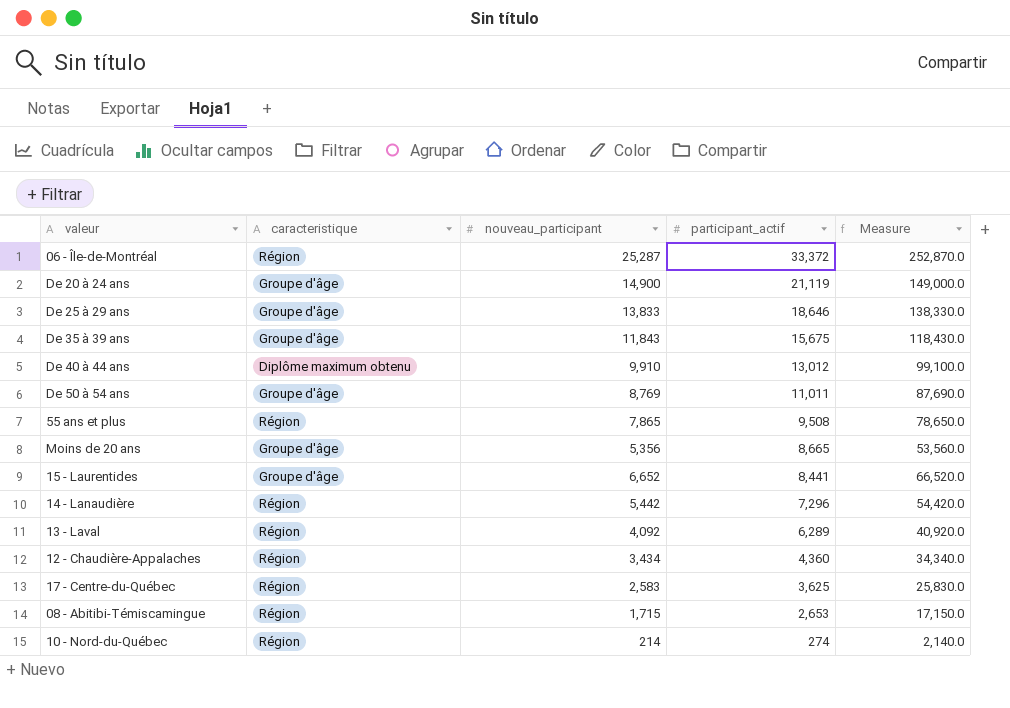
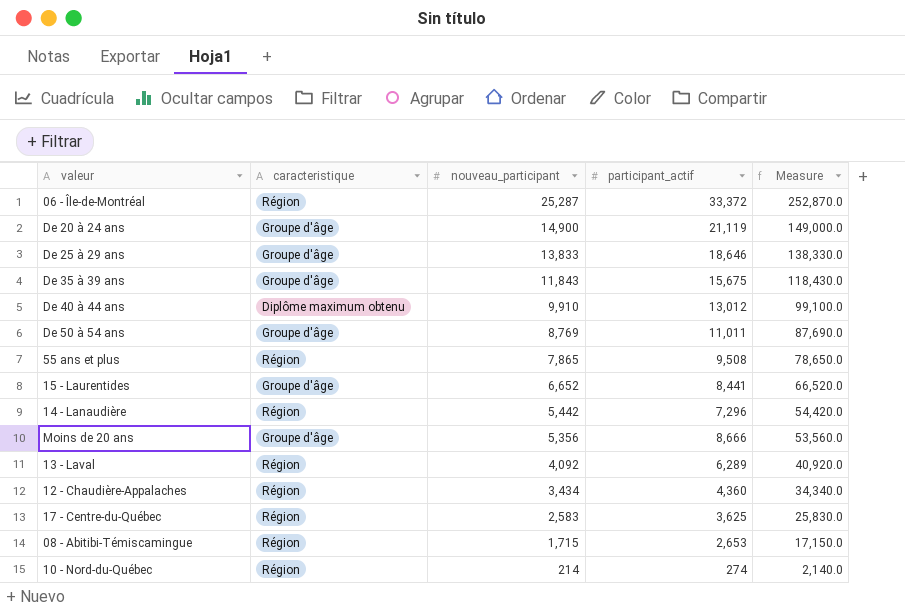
row order: participant_actif descending -> nouveau_participant descending
Moins de 20 ans | participant_actif: 8,665 -> 8,666

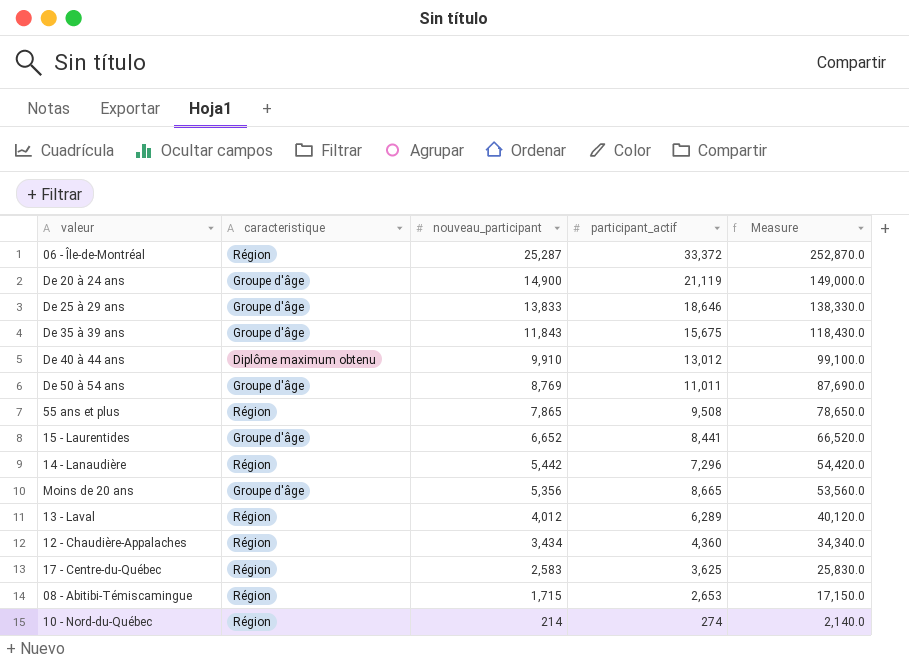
Moins de 20 ans | participant_actif: 8,666 -> 8,665
13 - Laval | nouveau_participant: 4,092 -> 4,012
13 - Laval | Measure: 40,920.0 -> 40,120.0

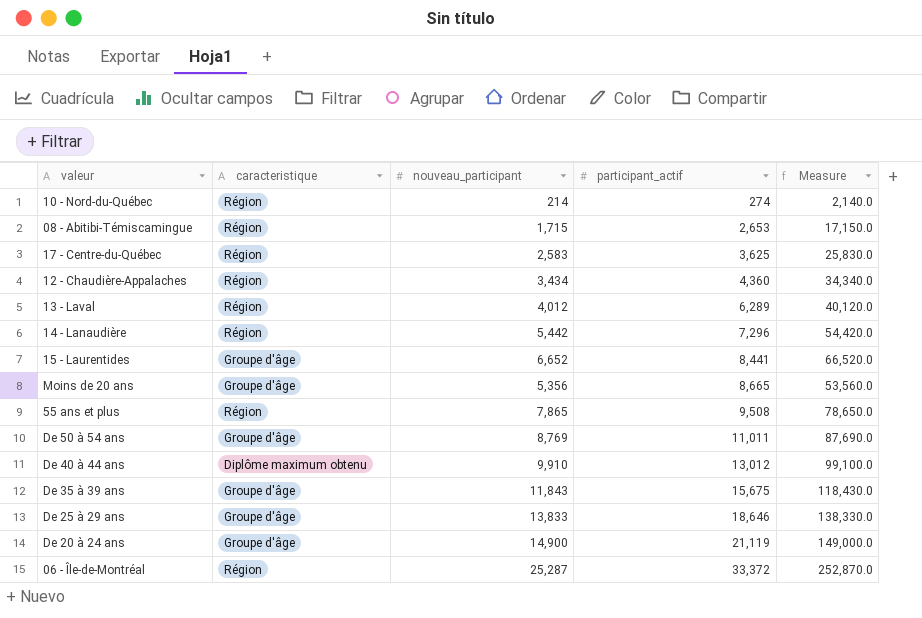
row order: nouveau_participant descending -> participant_actif ascending

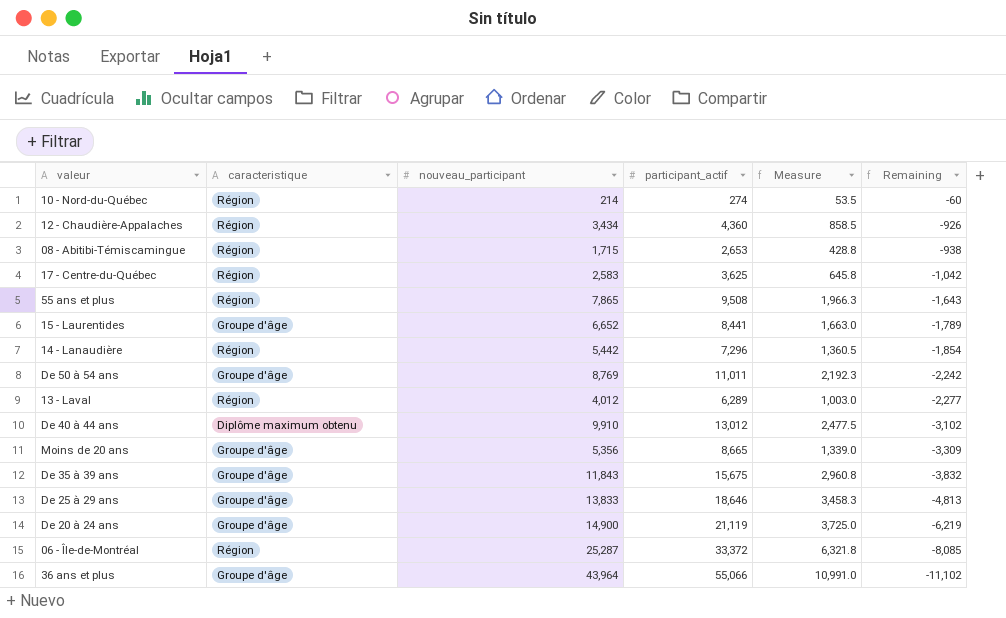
row order: participant_actif ascending -> Remaining descending
column Measure | formula: [nouveau_participant] * 10 -> [nouveau_participant] * 0.25
column Remaining | formula: none -> [nouveau_participant] - [participant_actif]
row 36 ans et plus: none -> Groupe d'âge | 43,964 | 55,066 | 10,991.0 | -11,102

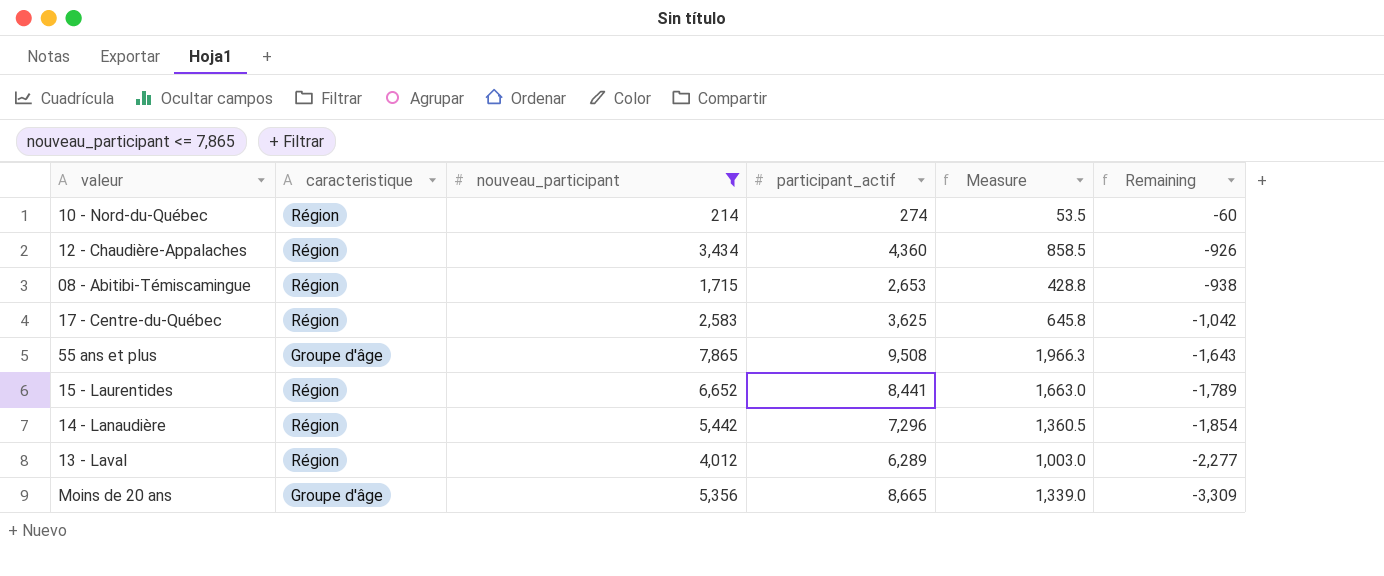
filter: none -> nouveau_participant <= 7,865
55 ans et plus | caracteristique: Région -> Groupe d'âge
15 - Laurentides | caracteristique: Groupe d'âge -> Région

